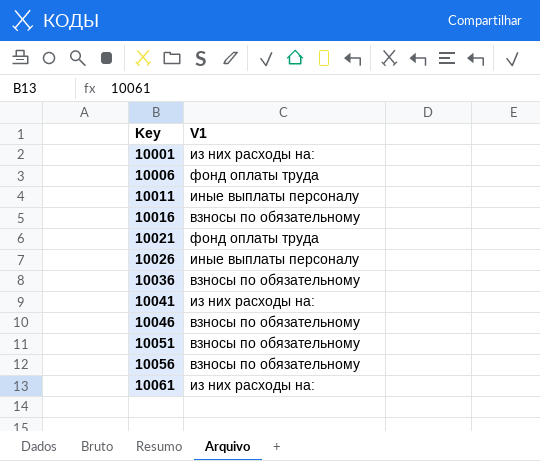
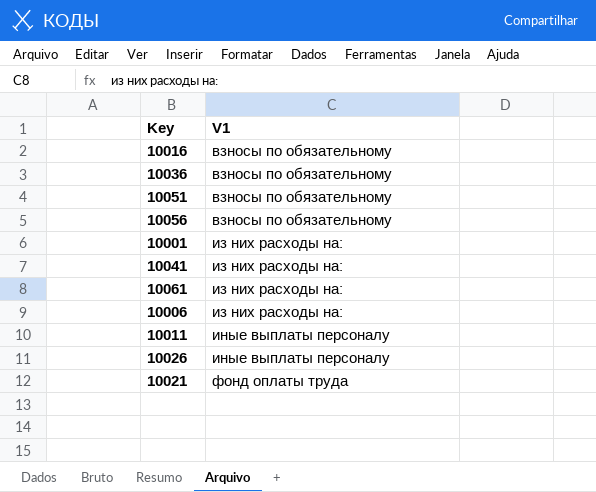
row order: Key ascending -> V1 ascending
row 10046: взносы по обязательному -> none
10006 | V1: фонд оплаты труда -> из них расходы на:

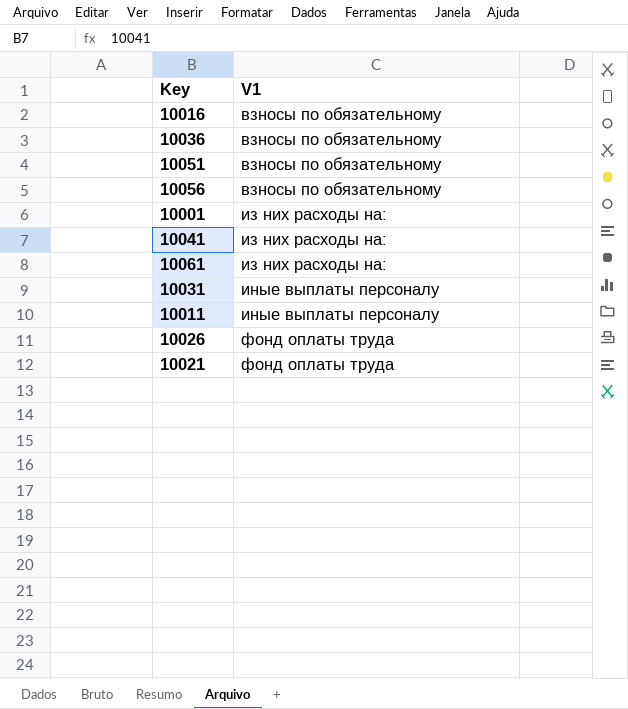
row 10006: из них расходы на: -> none
row 10031: none -> иные выплаты персоналу
10026 | V1: иные выплаты персоналу -> фонд оплаты труда

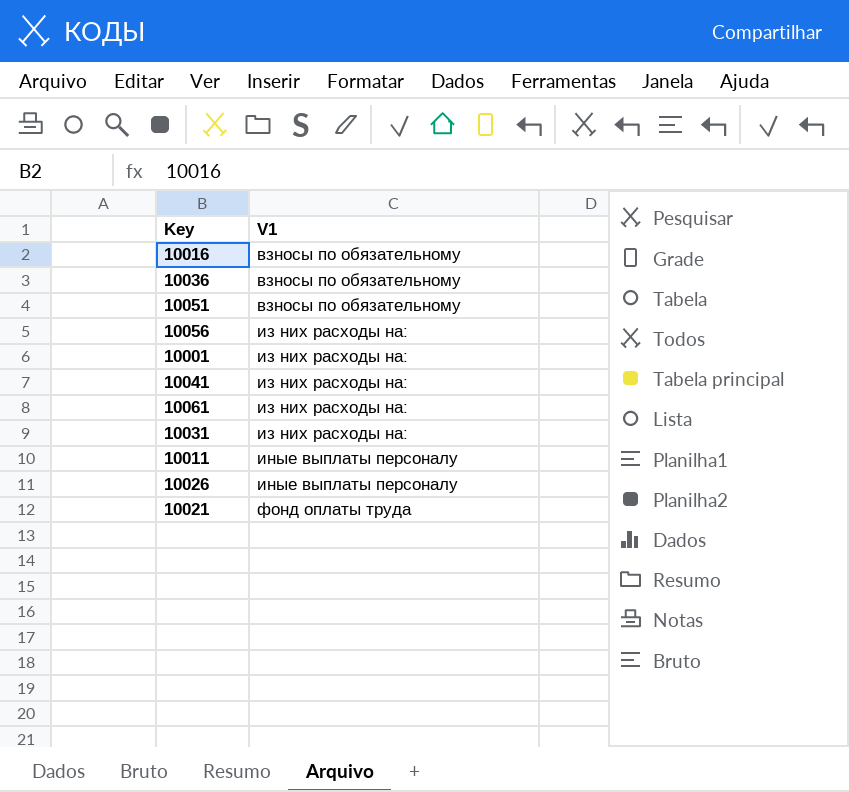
10056 | V1: взносы по обязательному -> из них расходы на:
10031 | V1: иные выплаты персоналу -> из них расходы на:
10026 | V1: фонд оплаты труда -> иные выплаты персоналу

